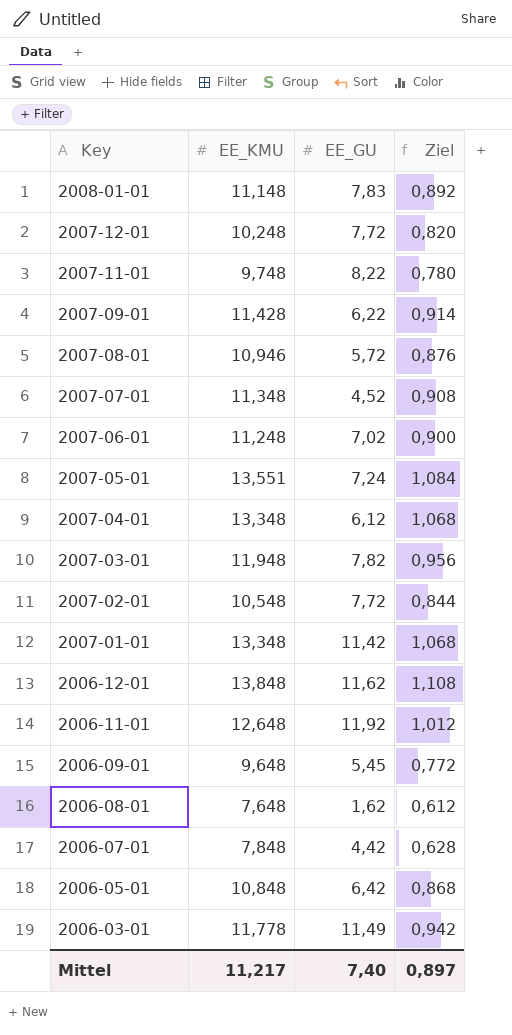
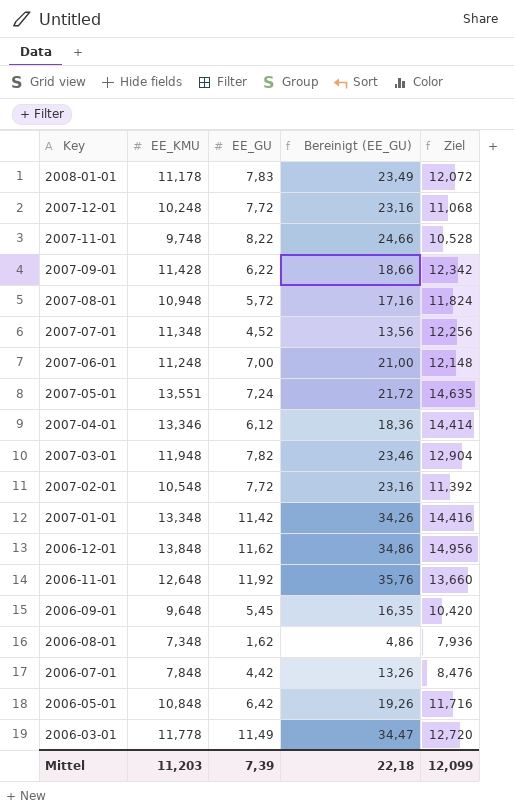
column Bereinigt (EE_GU) | formula: none -> [EE_GU] * 3
column Ziel | formula: [EE_KMU] * 0,08 -> [EE_KMU] * 1,08
2008-01-01 | EE_KMU: 11,148 -> 11,178
2007-08-01 | EE_KMU: 10,946 -> 10,948
2007-06-01 | EE_GU: 7,02 -> 7,00
2007-04-01 | EE_KMU: 13,348 -> 13,346
2006-08-01 | EE_KMU: 7,648 -> 7,348
Mittel | EE_KMU: 11,217 -> 11,203
Mittel | EE_GU: 7,40 -> 7,39
Mittel | Ziel: 0,897 -> 12,099

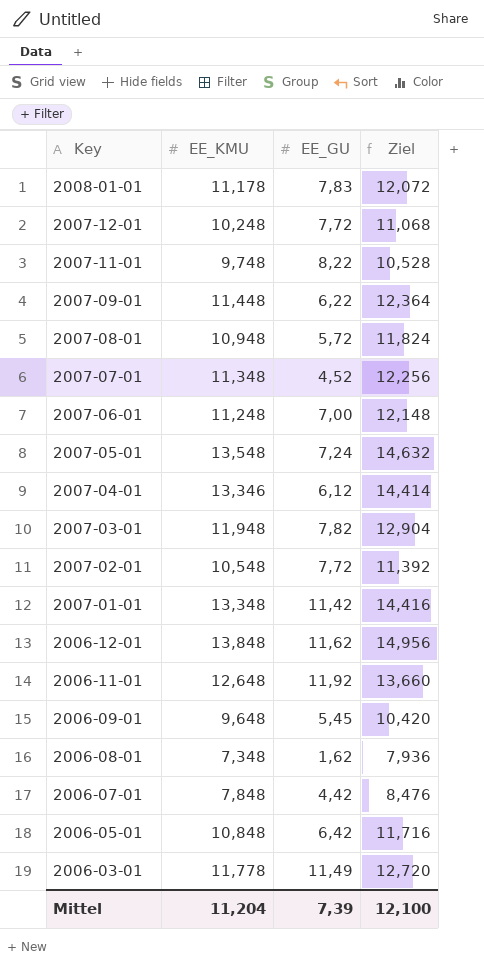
column Bereinigt (EE_GU) | formula: [EE_GU] * 3 -> none
2007-09-01 | EE_KMU: 11,428 -> 11,448
2007-09-01 | Ziel: 12,342 -> 12,364
2007-05-01 | EE_KMU: 13,551 -> 13,548
2007-05-01 | Ziel: 14,635 -> 14,632
Mittel | EE_KMU: 11,203 -> 11,204
Mittel | Ziel: 12,099 -> 12,100

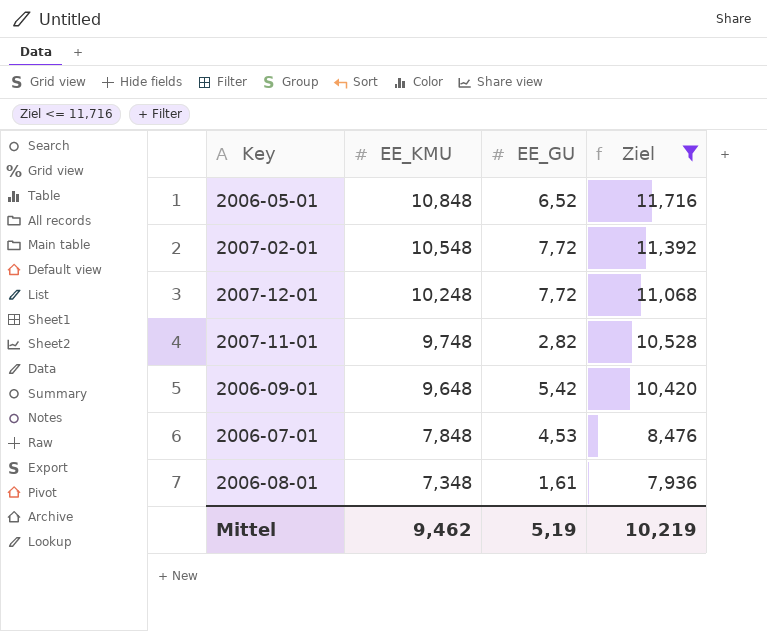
filter: none -> Ziel <= 11,716
row order: Key descending -> EE_KMU descending
2006-05-01 | EE_GU: 6,42 -> 6,52
2007-11-01 | EE_GU: 8,22 -> 2,82
2006-09-01 | EE_GU: 5,45 -> 5,42
2006-07-01 | EE_GU: 4,42 -> 4,53
2006-08-01 | EE_GU: 1,62 -> 1,61
Mittel | EE_KMU: 11,204 -> 9,462
Mittel | EE_GU: 7,39 -> 5,19
Mittel | Ziel: 12,100 -> 10,219

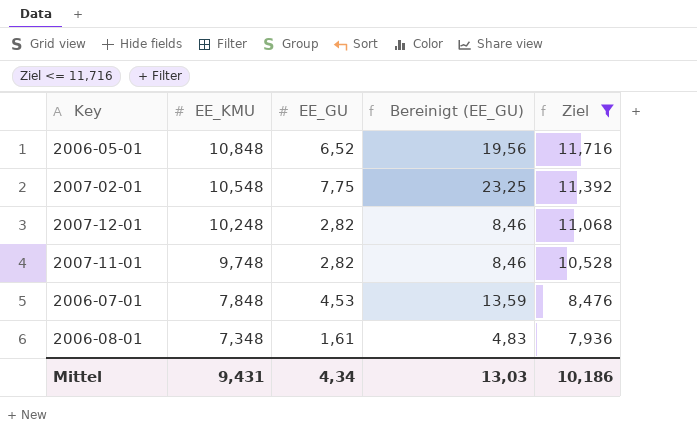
column Bereinigt (EE_GU) | formula: none -> [EE_GU] * 3
row 2006-09-01: 9,648 | 5,42 | 10,420 -> none
2007-02-01 | EE_GU: 7,72 -> 7,75
2007-12-01 | EE_GU: 7,72 -> 2,82
Mittel | EE_KMU: 9,462 -> 9,431
Mittel | EE_GU: 5,19 -> 4,34
Mittel | Ziel: 10,219 -> 10,186

